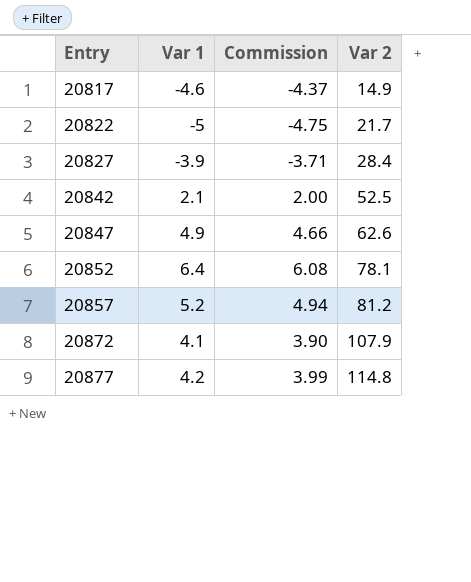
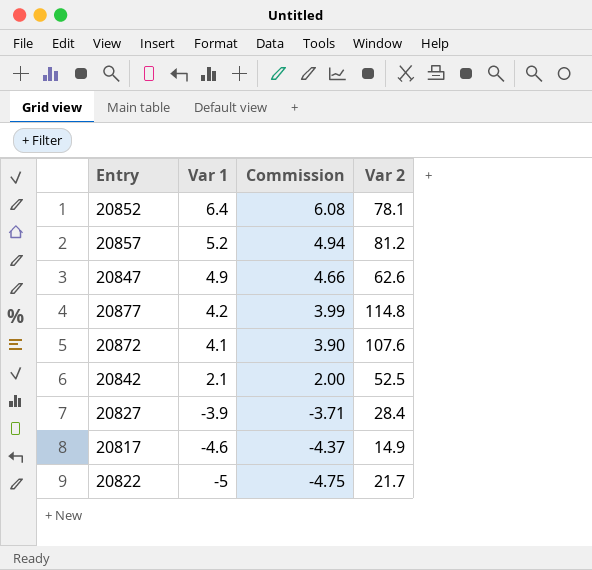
row order: Entry ascending -> Var 1 descending
20872 | Var 2: 107.9 -> 107.6

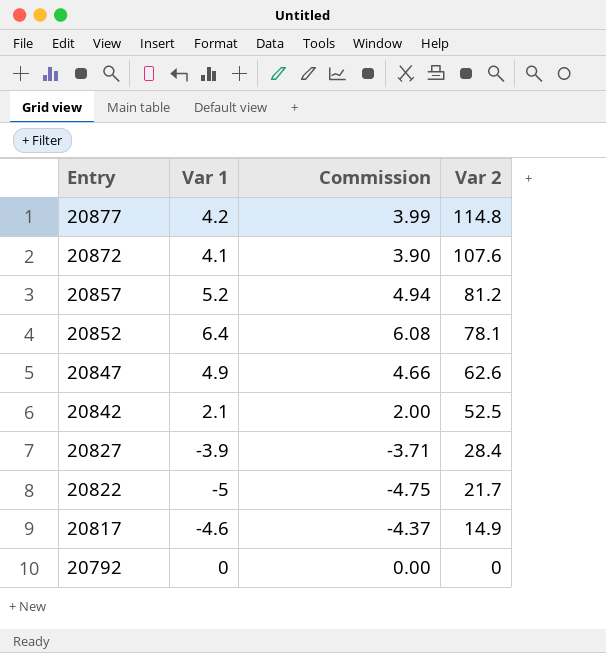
row order: Var 1 descending -> Entry descending
row 20792: none -> 0 | 0.00 | 0

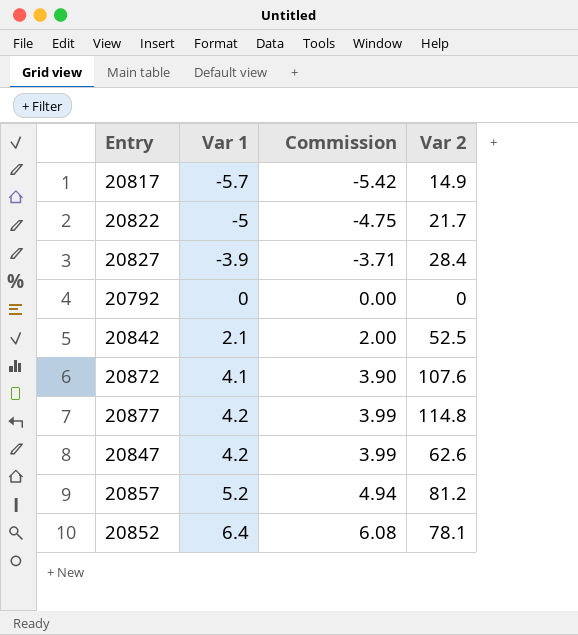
row order: Entry descending -> Var 1 ascending
20817 | Var 1: -4.6 -> -5.7
20817 | Commission: -4.37 -> -5.42
20847 | Var 1: 4.9 -> 4.2
20847 | Commission: 4.66 -> 3.99

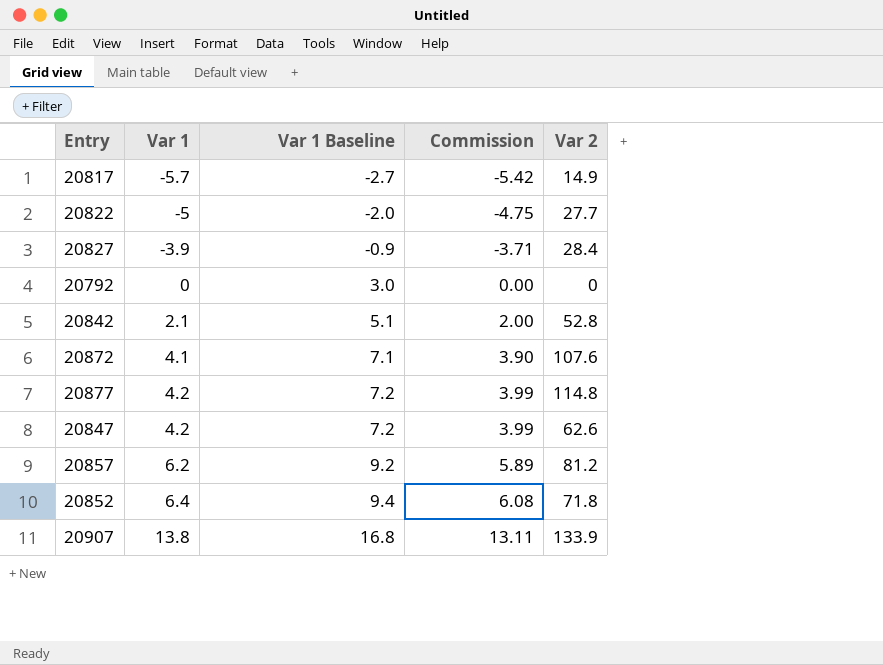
column Var 1 Baseline | formula: none -> [Var 1] + 3
20822 | Var 2: 21.7 -> 27.7
20842 | Var 2: 52.5 -> 52.8
20857 | Var 1: 5.2 -> 6.2
20857 | Commission: 4.94 -> 5.89
20852 | Var 2: 78.1 -> 71.8
row 20907: none -> 13.8 | 16.8 | 13.11 | 133.9

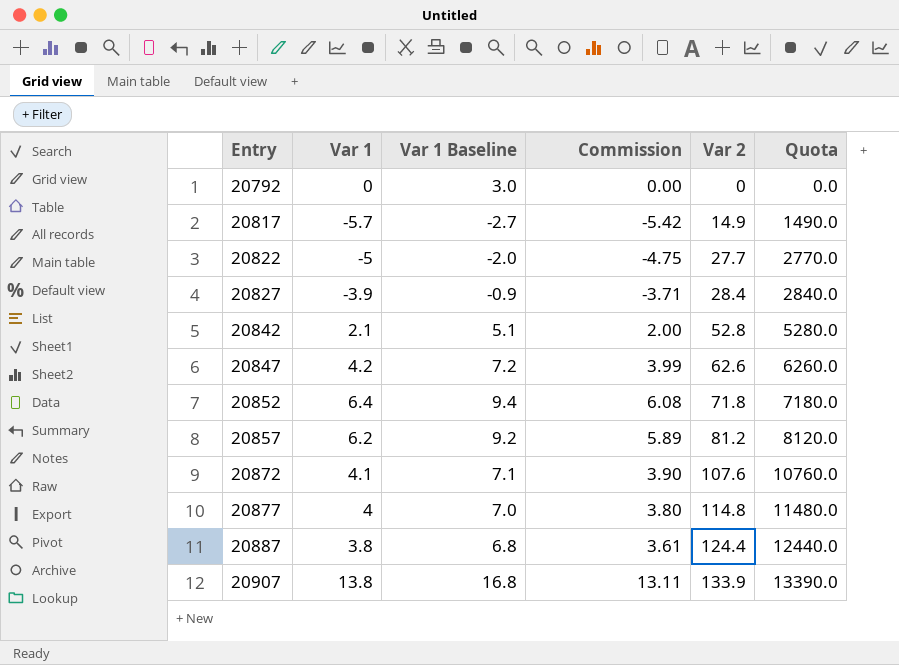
row order: Var 1 ascending -> Entry ascending
column Quota | formula: none -> [Var 2] * 100
20877 | Var 1: 4.2 -> 4
20877 | Var 1 Baseline: 7.2 -> 7.0
20877 | Commission: 3.99 -> 3.80
row 20887: none -> 3.8 | 6.8 | 3.61 | 124.4 | 12440.0

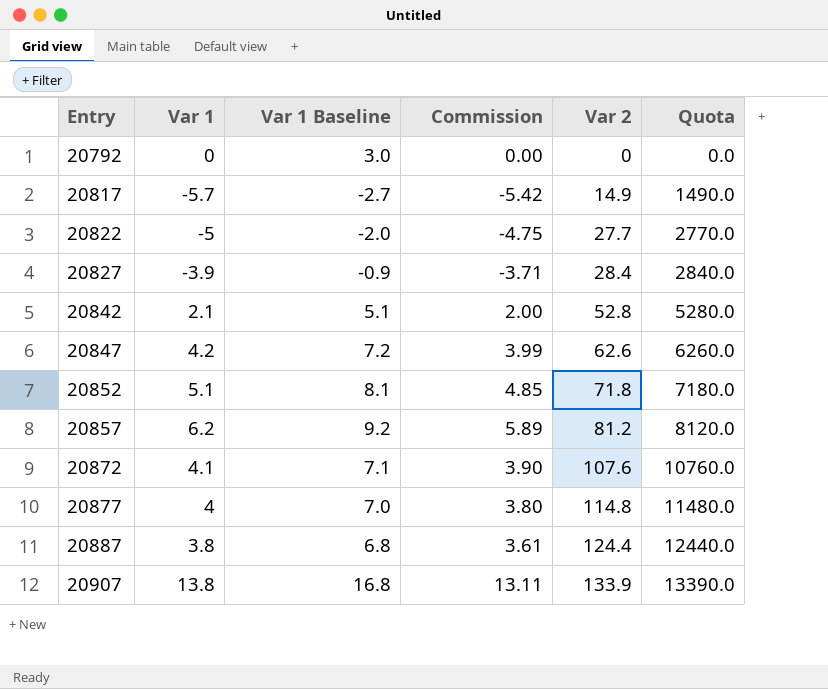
20852 | Var 1: 6.4 -> 5.1
20852 | Var 1 Baseline: 9.4 -> 8.1
20852 | Commission: 6.08 -> 4.85

